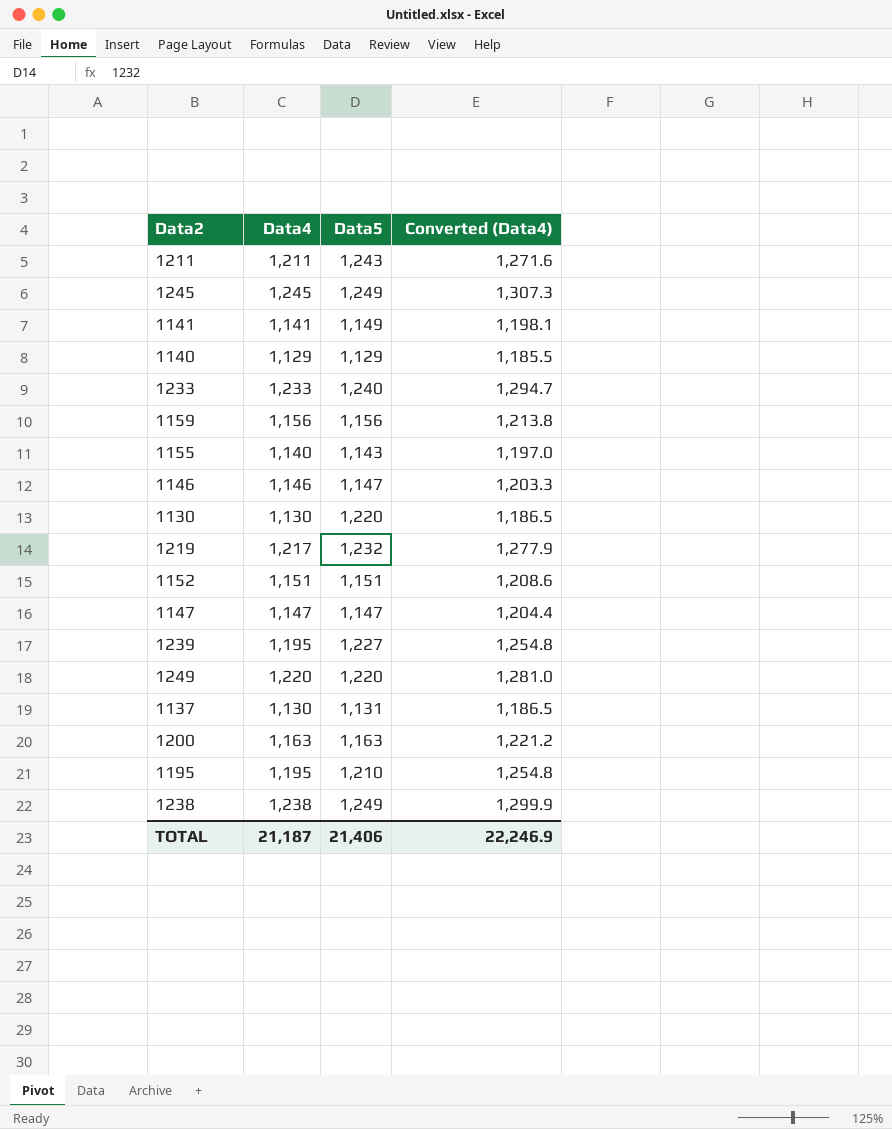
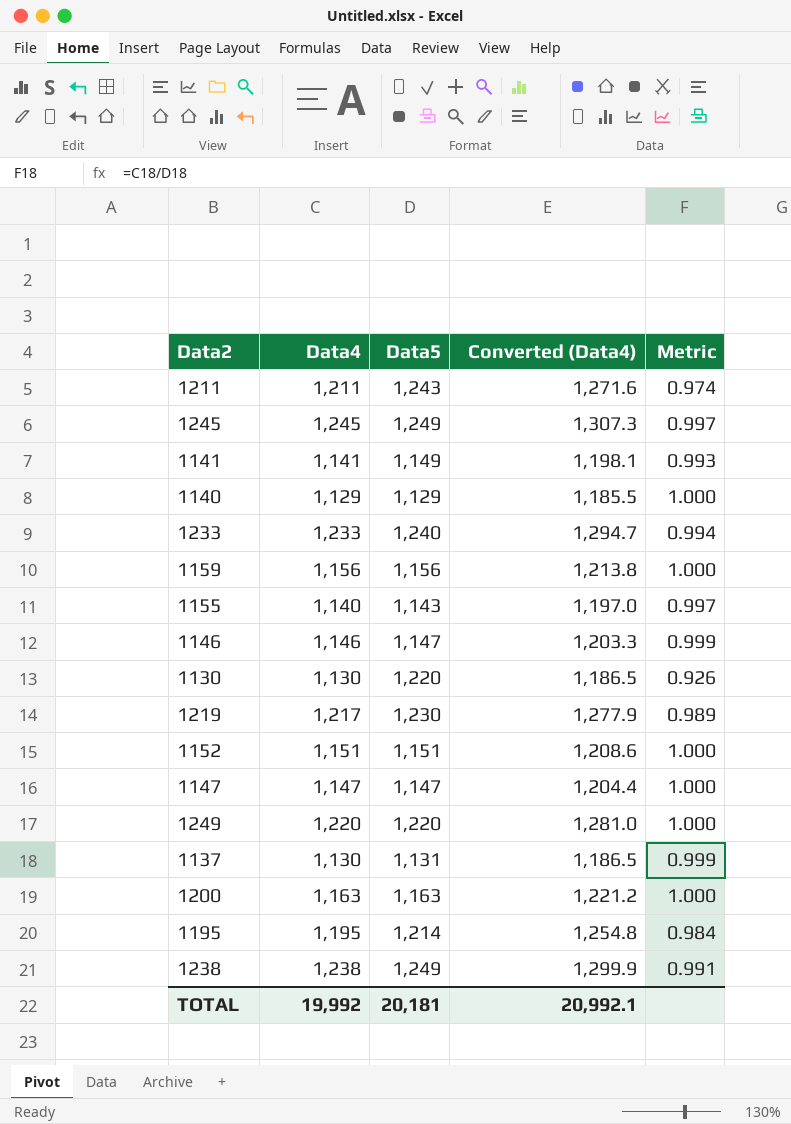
column Metric | formula: none -> [Data4] / [Data5]
row 1239: 1,195 | 1,227 | 1,254.8 -> none
1219 | Data5: 1,232 -> 1,230
1195 | Data5: 1,210 -> 1,214
TOTAL | Data4: 21,187 -> 19,992
TOTAL | Data5: 21,406 -> 20,181
TOTAL | Converted (Data4): 22,246.9 -> 20,992.1

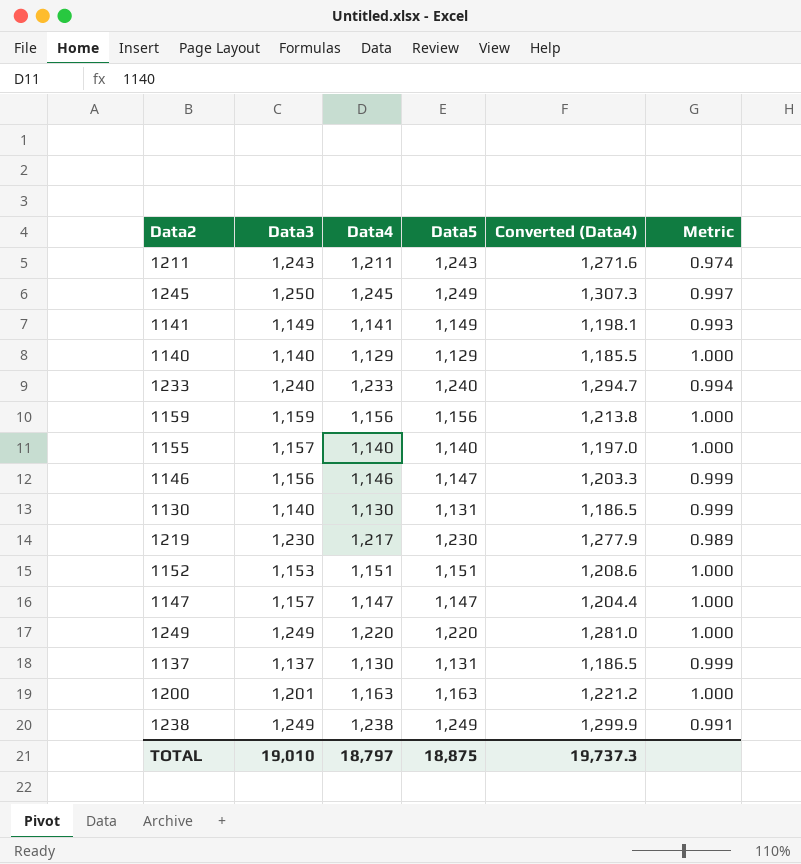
column Data3 | position: none -> 2
row 1195: 1,195 | 1,214 | 1,254.8 | 0.984 -> none
1155 | Data5: 1,143 -> 1,140
1155 | Metric: 0.997 -> 1.000
1130 | Data5: 1,220 -> 1,131
1130 | Metric: 0.926 -> 0.999
TOTAL | Data4: 19,992 -> 18,797
TOTAL | Data5: 20,181 -> 18,875
TOTAL | Converted (Data4): 20,992.1 -> 19,737.3

